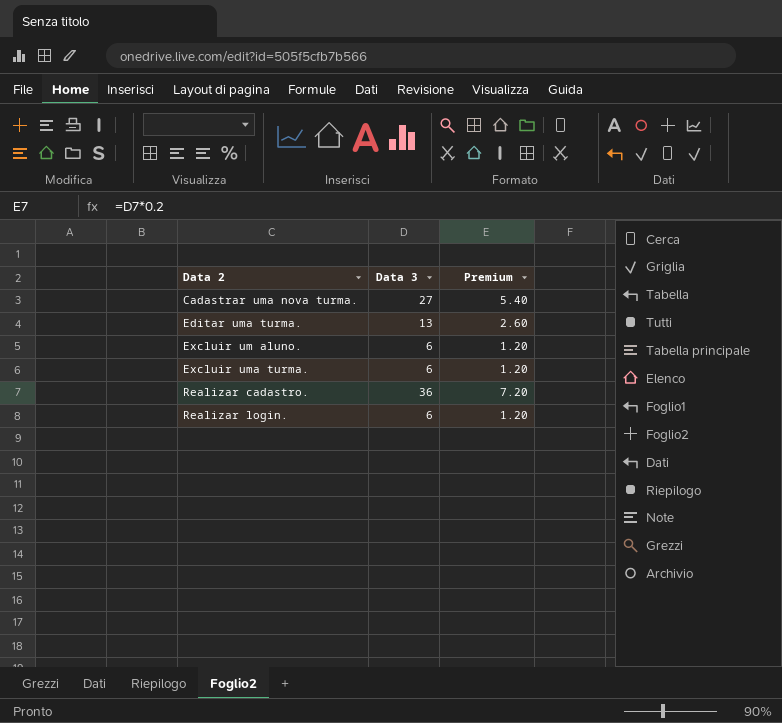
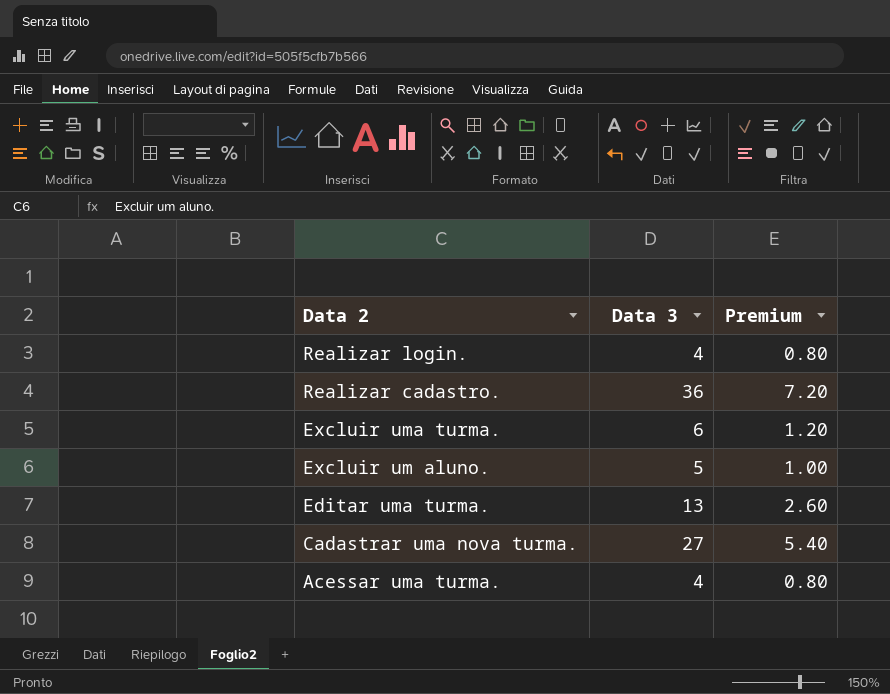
row order: Data 2 ascending -> Data 2 descending
Realizar login. | Data 3: 6 -> 4
Realizar login. | Premium: 1.20 -> 0.80
Excluir um aluno. | Data 3: 6 -> 5
Excluir um aluno. | Premium: 1.20 -> 1.00
row Acessar uma turma.: none -> 4 | 0.80

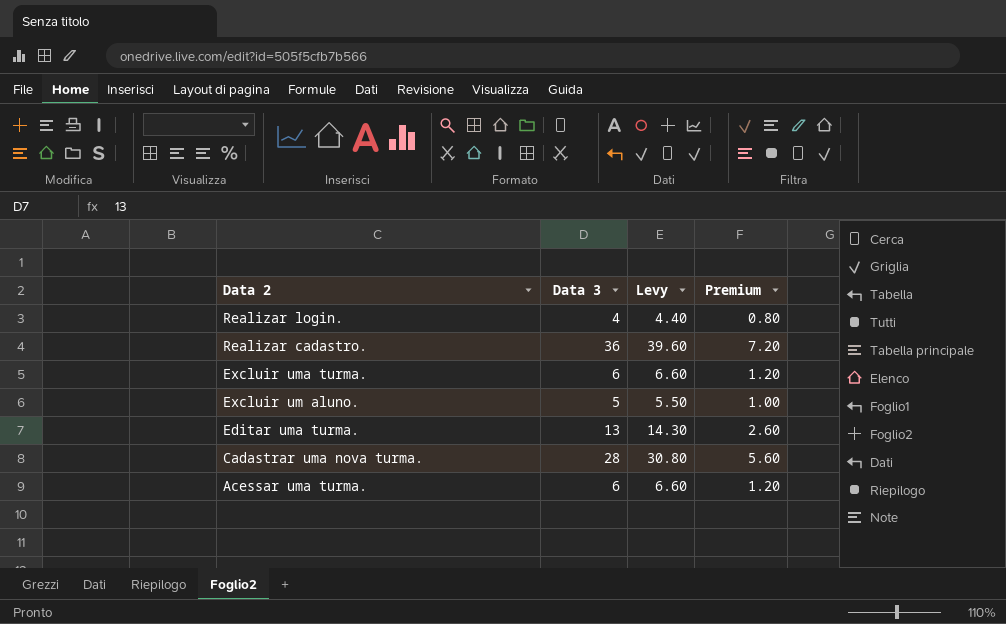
column Levy | formula: none -> [Data 3] * 1.1
Cadastrar uma nova turma. | Data 3: 27 -> 28
Cadastrar uma nova turma. | Premium: 5.40 -> 5.60
Acessar uma turma. | Data 3: 4 -> 6
Acessar uma turma. | Premium: 0.80 -> 1.20

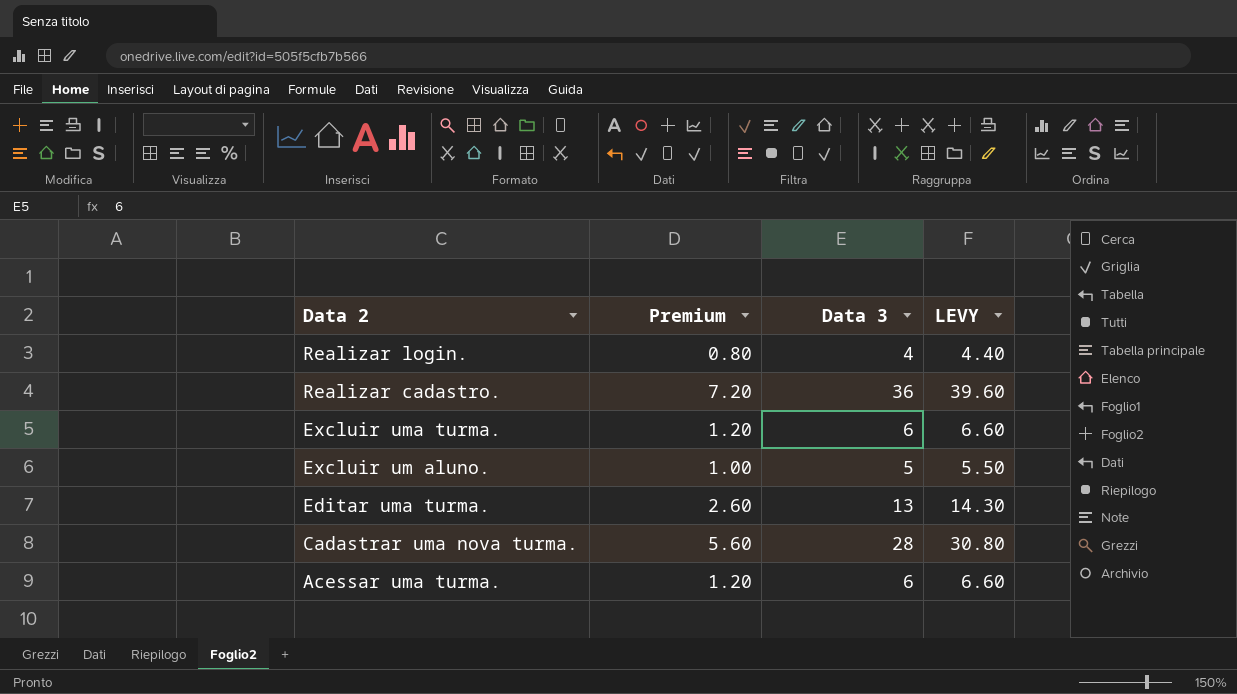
column Premium | position: 4 -> 2
column name: Levy -> LEVY

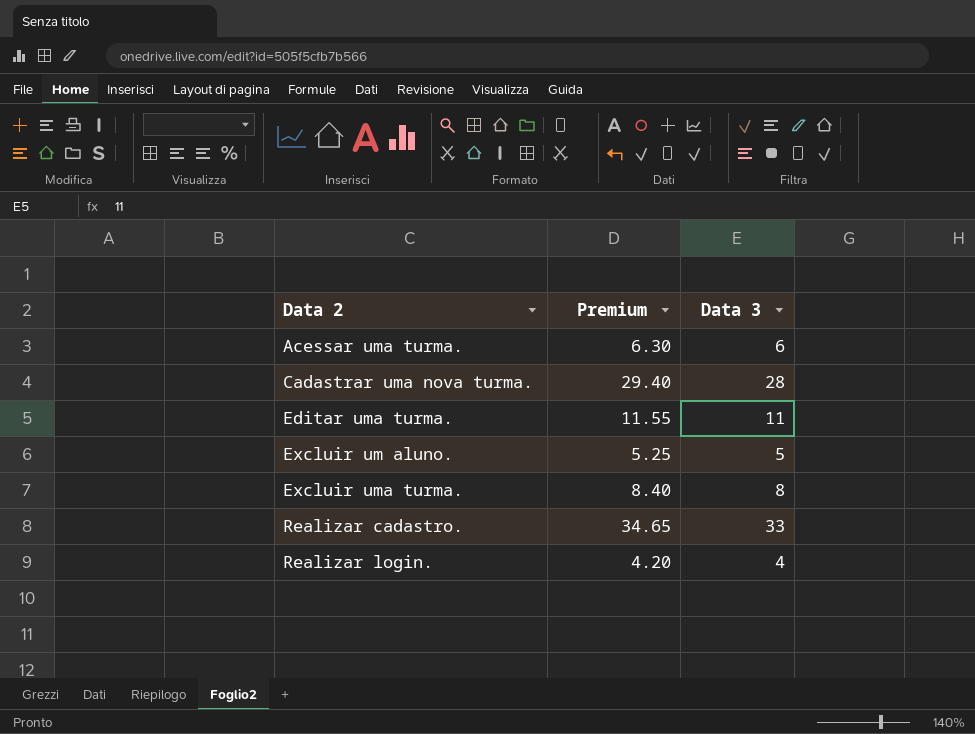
row order: Data 2 descending -> Data 2 ascending
column LEVY | formula: [Data 3] * 1.1 -> none
column Premium | formula: [Data 3] * 0.2 -> [Data 3] * 1.05
Editar uma turma. | Data 3: 13 -> 11
Excluir uma turma. | Data 3: 6 -> 8
Realizar cadastro. | Data 3: 36 -> 33

